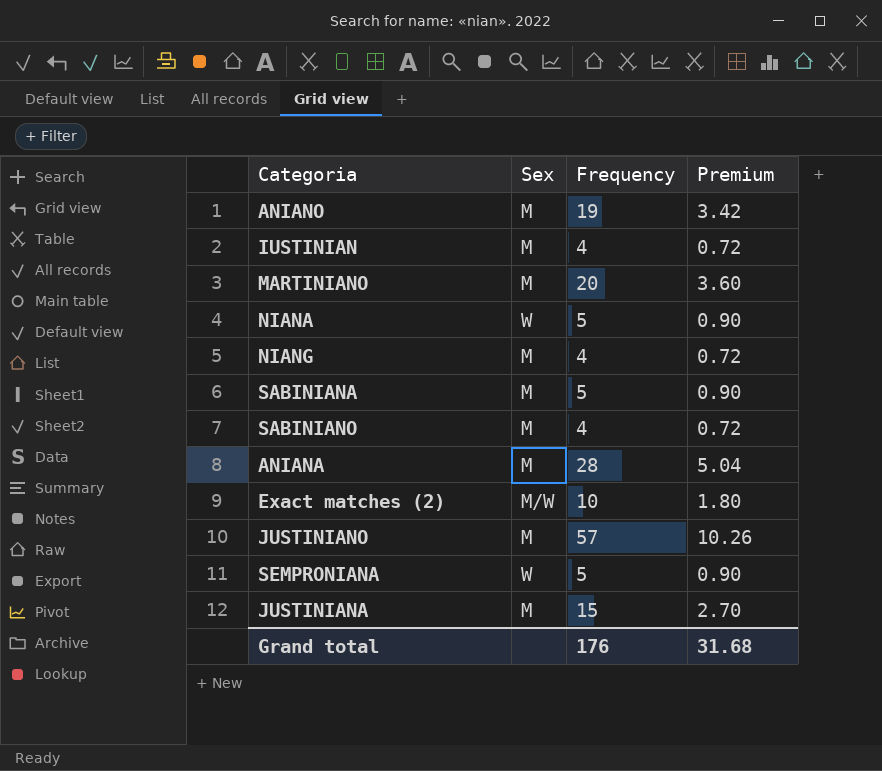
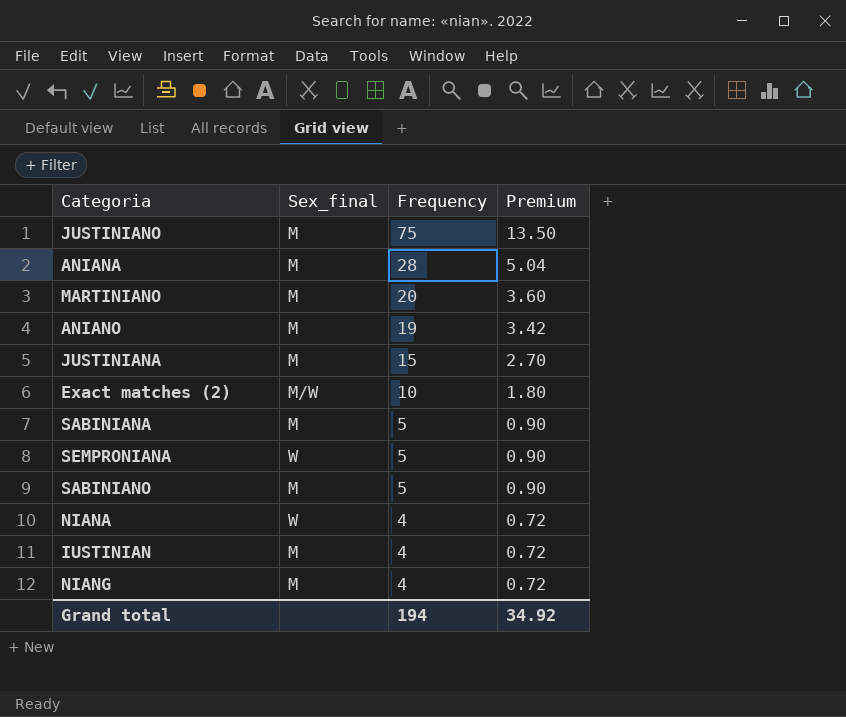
row order: none -> Frequency descending
column name: Sex -> Sex_final
JUSTINIANO | Frequency: 57 -> 75
JUSTINIANO | Premium: 10.26 -> 13.50
SABINIANO | Frequency: 4 -> 5
SABINIANO | Premium: 0.72 -> 0.90
NIANA | Frequency: 5 -> 4
NIANA | Premium: 0.90 -> 0.72
Grand total | Frequency: 176 -> 194
Grand total | Premium: 31.68 -> 34.92

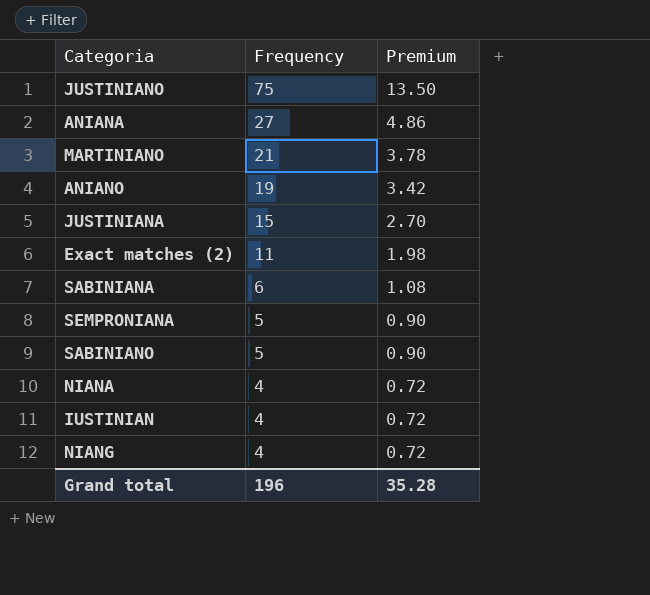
column Sex_final | position: 2 -> none
ANIANA | Frequency: 28 -> 27
ANIANA | Premium: 5.04 -> 4.86
MARTINIANO | Frequency: 20 -> 21
MARTINIANO | Premium: 3.60 -> 3.78
Exact matches (2) | Frequency: 10 -> 11
Exact matches (2) | Premium: 1.80 -> 1.98
SABINIANA | Frequency: 5 -> 6
SABINIANA | Premium: 0.90 -> 1.08
Grand total | Frequency: 194 -> 196
Grand total | Premium: 34.92 -> 35.28

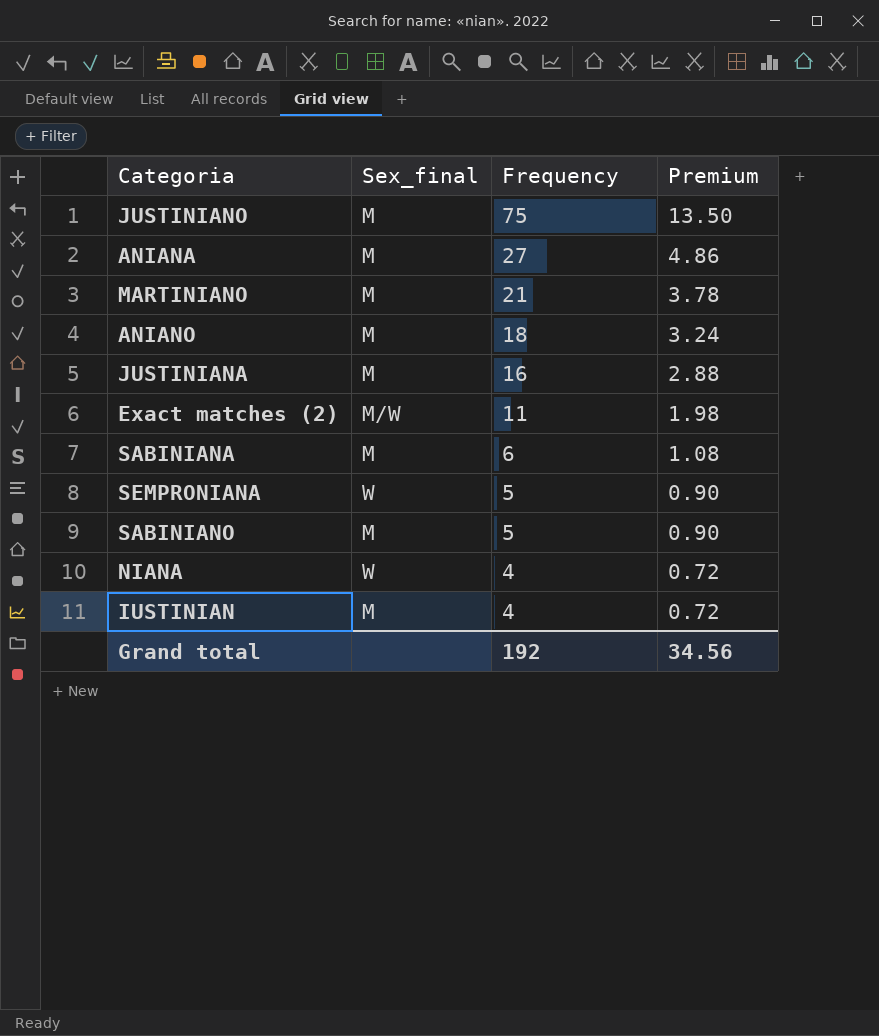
column Sex_final | position: none -> 2
row NIANG: 4 | 0.72 -> none
ANIANO | Frequency: 19 -> 18
ANIANO | Premium: 3.42 -> 3.24
JUSTINIANA | Frequency: 15 -> 16
JUSTINIANA | Premium: 2.70 -> 2.88
Grand total | Frequency: 196 -> 192
Grand total | Premium: 35.28 -> 34.56

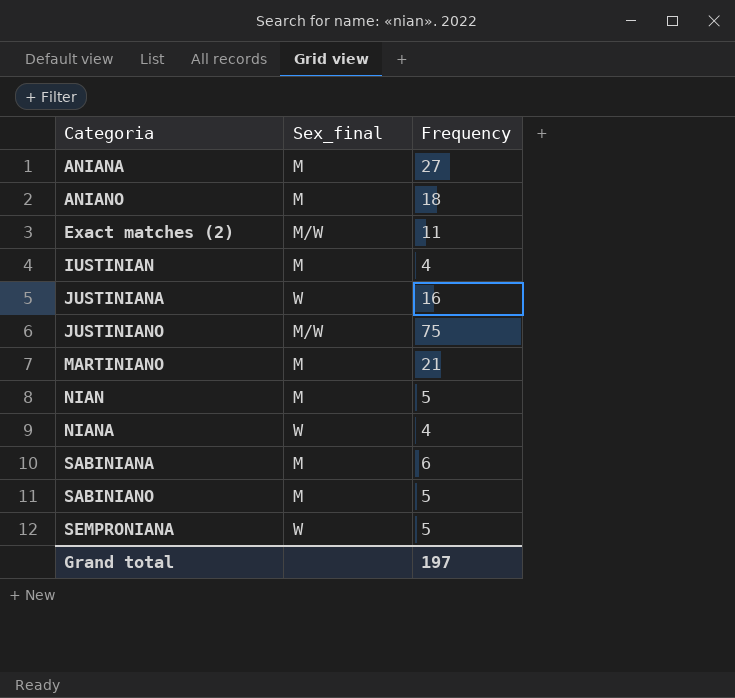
row order: Frequency descending -> Categoria ascending
column Premium | formula: [Frequency] * 0.18 -> none
JUSTINIANA | Sex_final: M -> W
JUSTINIANO | Sex_final: M -> M/W
row NIAN: none -> M | 5
Grand total | Frequency: 192 -> 197

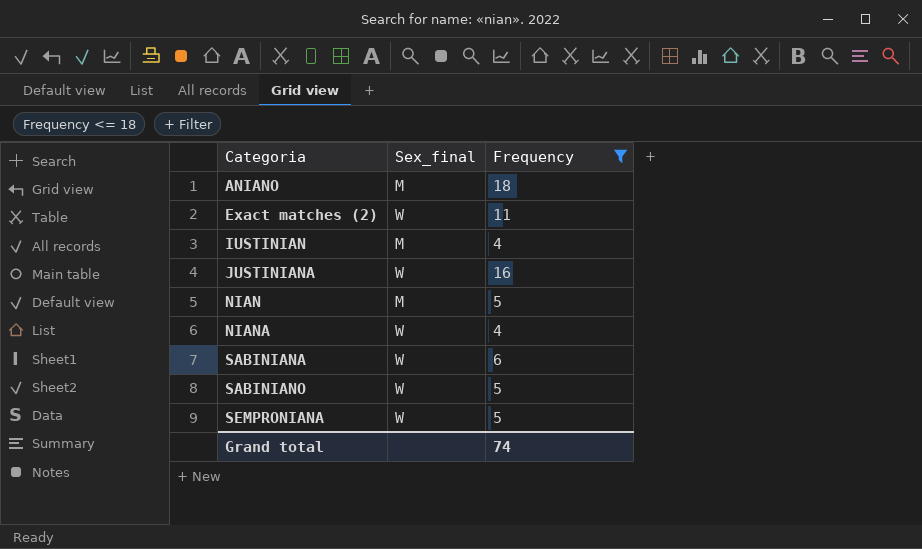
filter: none -> Frequency <= 18
Exact matches (2) | Sex_final: M/W -> W
SABINIANA | Sex_final: M -> W
SABINIANO | Sex_final: M -> W
Grand total | Frequency: 197 -> 74

